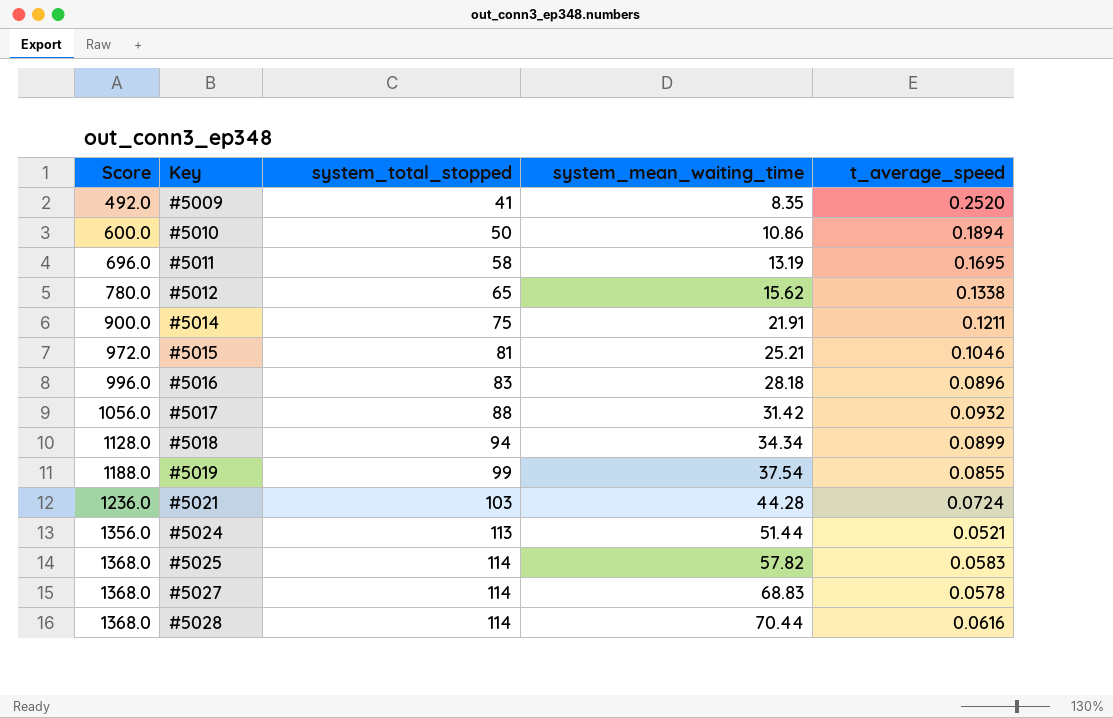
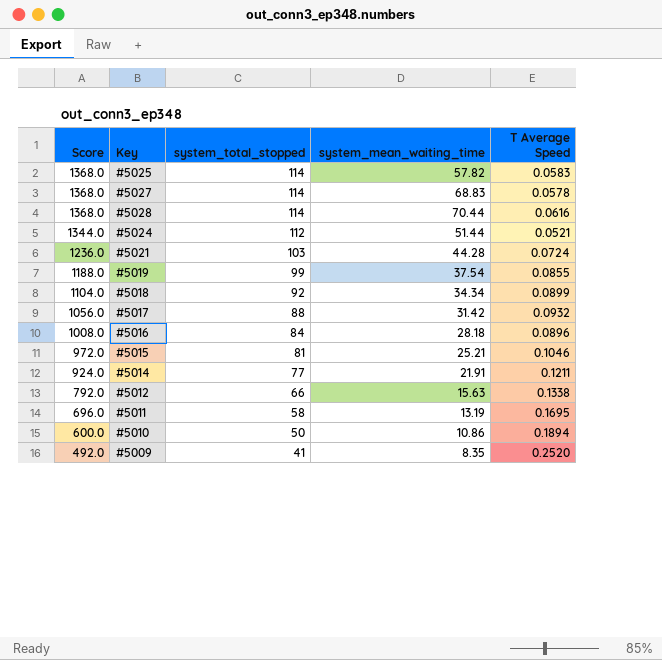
row order: Score ascending -> Score descending
column name: t_average_speed -> T Average Speed
#5024 | Score: 1356.0 -> 1344.0
#5024 | system_total_stopped: 113 -> 112
#5018 | Score: 1128.0 -> 1104.0
#5018 | system_total_stopped: 94 -> 92
#5016 | Score: 996.0 -> 1008.0
#5016 | system_total_stopped: 83 -> 84
#5014 | Score: 900.0 -> 924.0
#5014 | system_total_stopped: 75 -> 77
#5012 | Score: 780.0 -> 792.0
#5012 | system_total_stopped: 65 -> 66
#5012 | system_mean_waiting_time: 15.62 -> 15.63

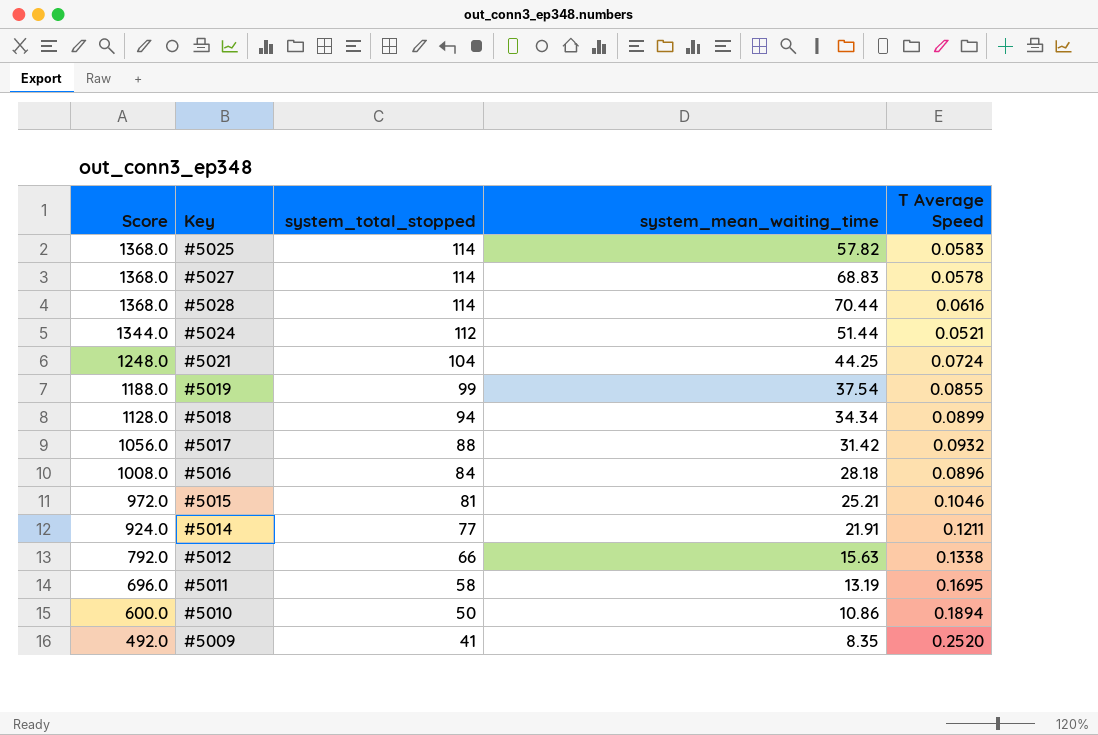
#5021 | Score: 1236.0 -> 1248.0
#5021 | system_total_stopped: 103 -> 104
#5021 | system_mean_waiting_time: 44.28 -> 44.25
#5018 | Score: 1104.0 -> 1128.0
#5018 | system_total_stopped: 92 -> 94

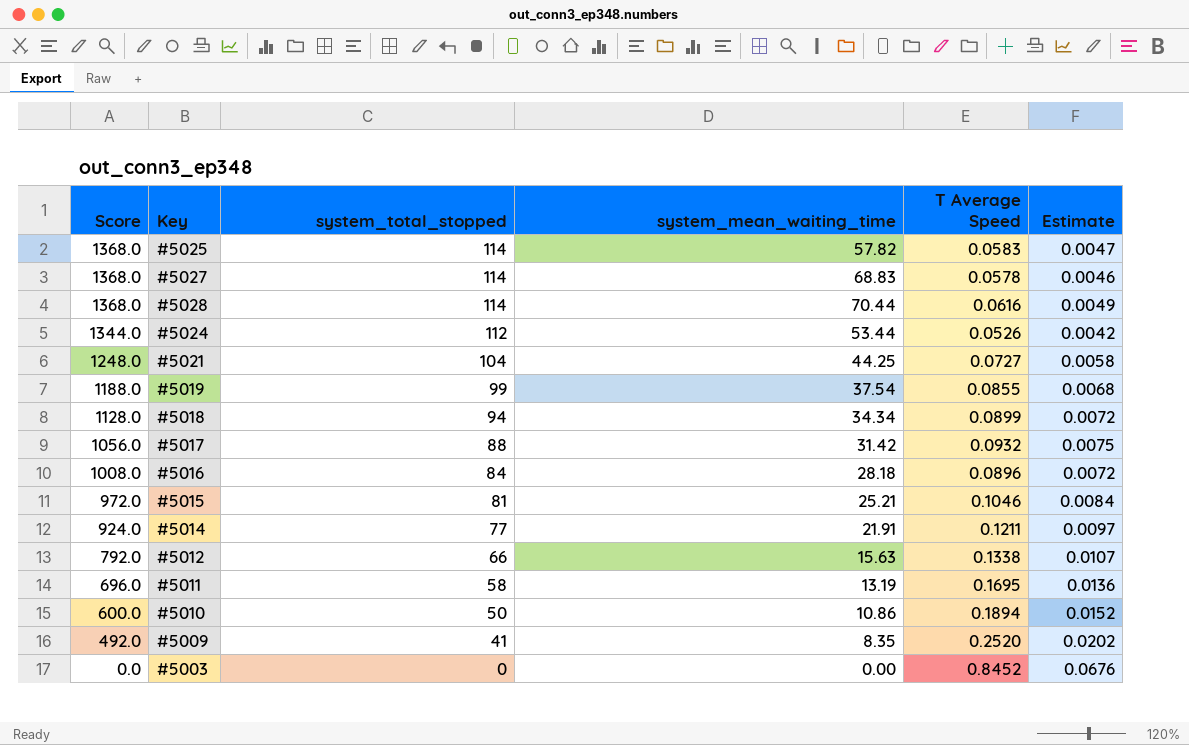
column Estimate | formula: none -> [T Average Speed] * 0.08
#5024 | system_mean_waiting_time: 51.44 -> 53.44
#5024 | T Average Speed: 0.0521 -> 0.0526
#5021 | T Average Speed: 0.0724 -> 0.0727
row #5003: none -> 0.0 | 0 | 0.00 | 0.8452 | 0.0676

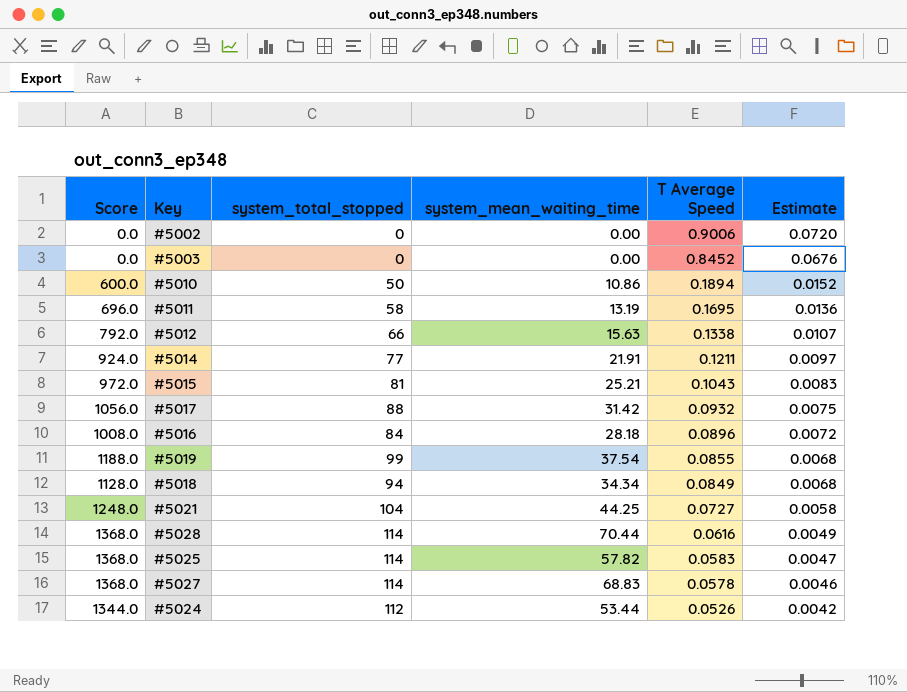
row order: Score descending -> T Average Speed descending
row #5009: 492.0 | 41 | 8.35 | 0.2520 | 0.0202 -> none
row #5002: none -> 0.0 | 0 | 0.00 | 0.9006 | 0.0720
#5015 | T Average Speed: 0.1046 -> 0.1043
#5015 | Estimate: 0.0084 -> 0.0083
#5018 | T Average Speed: 0.0899 -> 0.0849
#5018 | Estimate: 0.0072 -> 0.0068

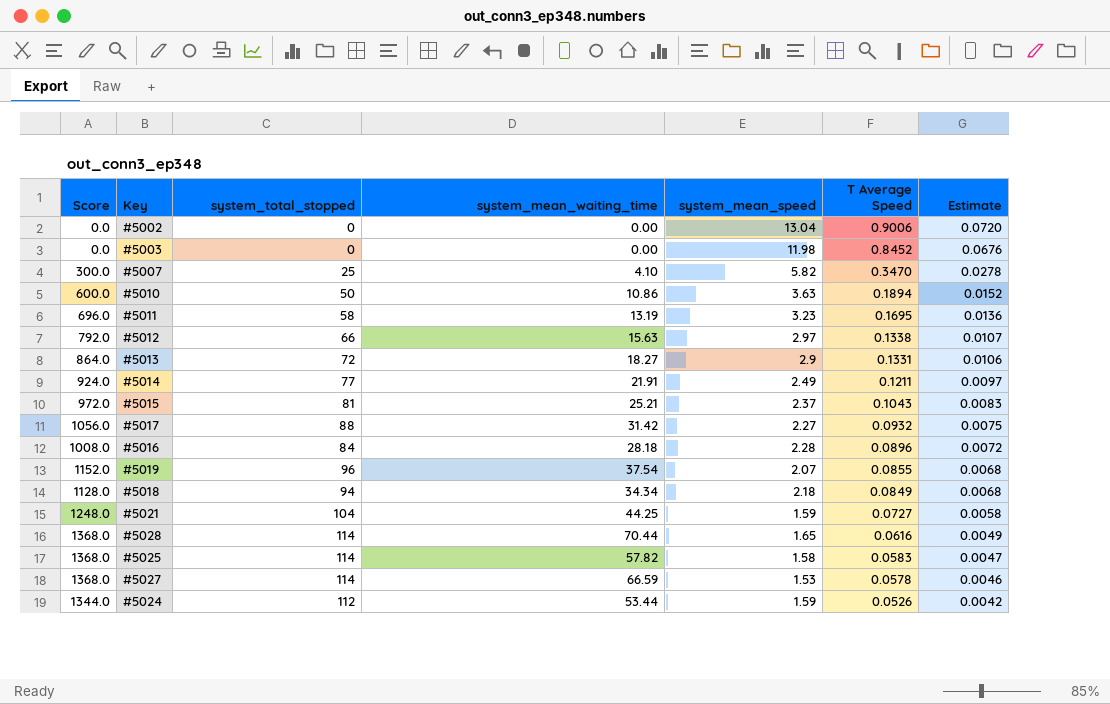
column system_mean_speed | position: none -> 5
row #5007: none -> 300.0 | 25 | 4.10 | 5.82 | 0.3470 | 0.0278
row #5013: none -> 864.0 | 72 | 18.27 | 2.9 | 0.1331 | 0.0106
#5019 | Score: 1188.0 -> 1152.0
#5019 | system_total_stopped: 99 -> 96
#5027 | system_mean_waiting_time: 68.83 -> 66.59

